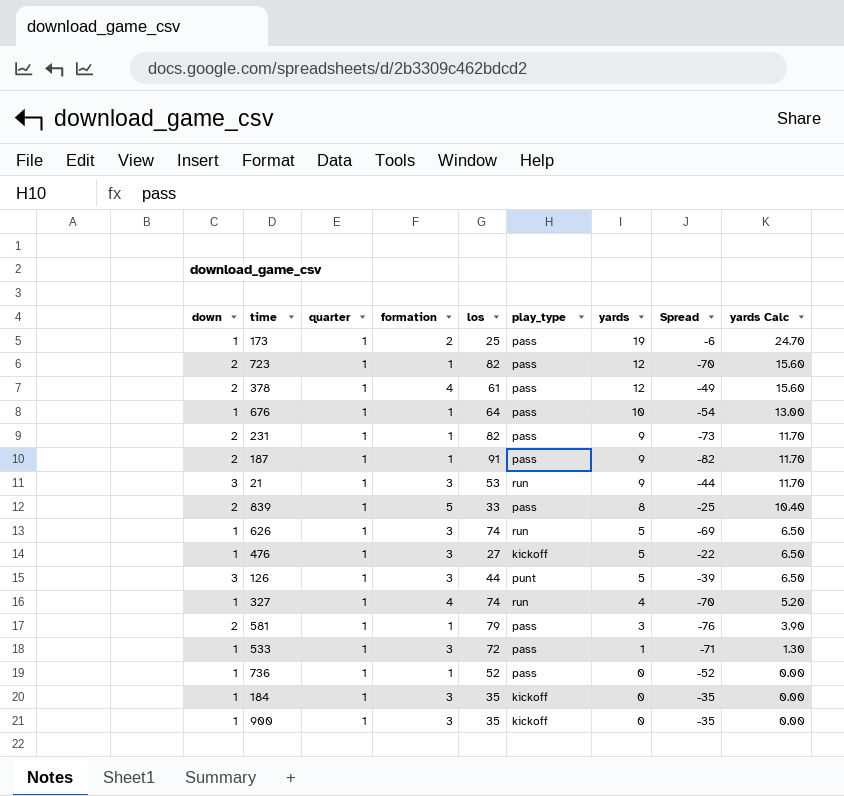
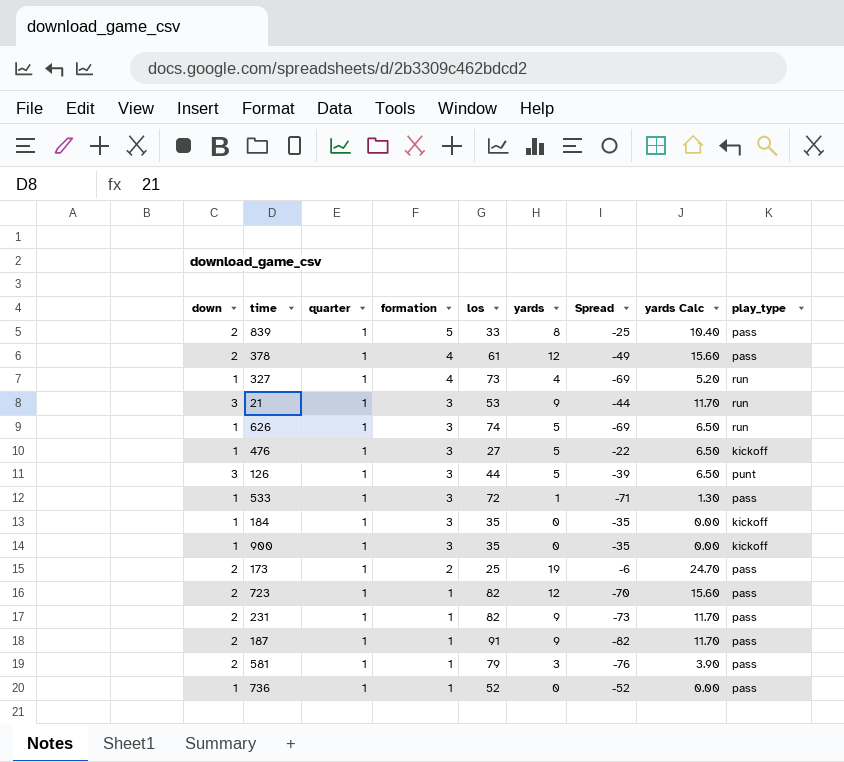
row order: yards descending -> formation descending
column play_type | position: 6 -> 9
row 676: 1 | 1 | 1 | 64 | pass | 10 | -54 | 13.00 -> none
327 | los: 74 -> 73
327 | Spread: -70 -> -69
173 | down: 1 -> 2

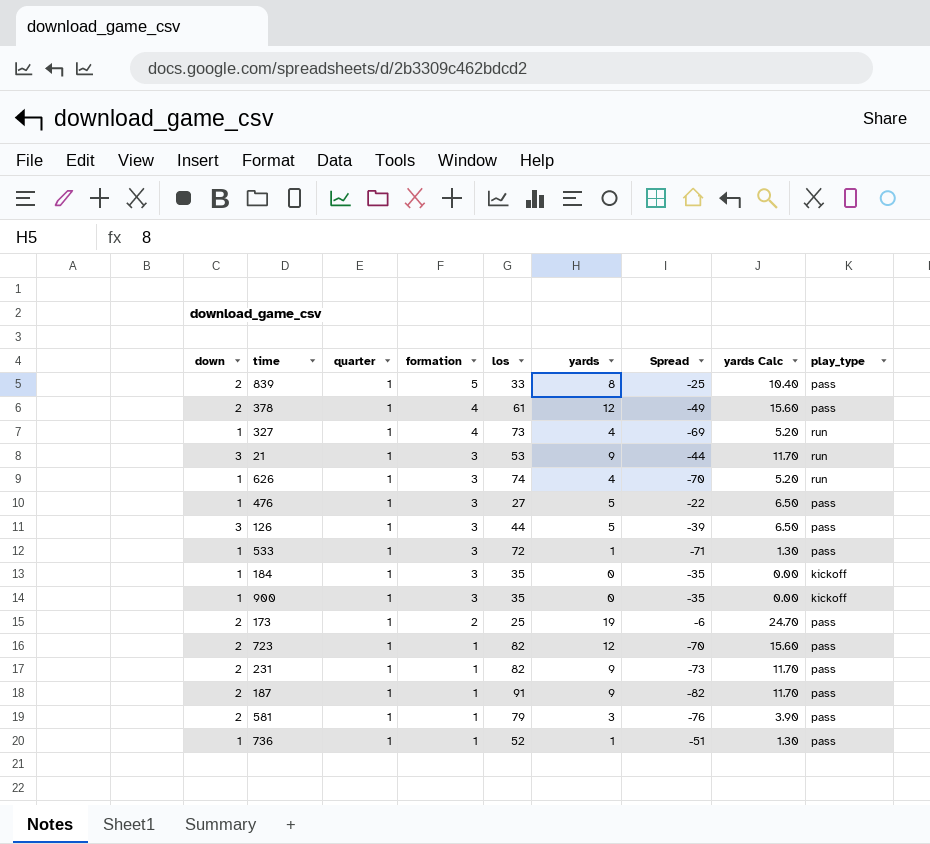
626 | yards: 5 -> 4
626 | Spread: -69 -> -70
626 | yards Calc: 6.50 -> 5.20
476 | play_type: kickoff -> pass
126 | play_type: punt -> pass
736 | yards: 0 -> 1
736 | Spread: -52 -> -51
736 | yards Calc: 0.00 -> 1.30

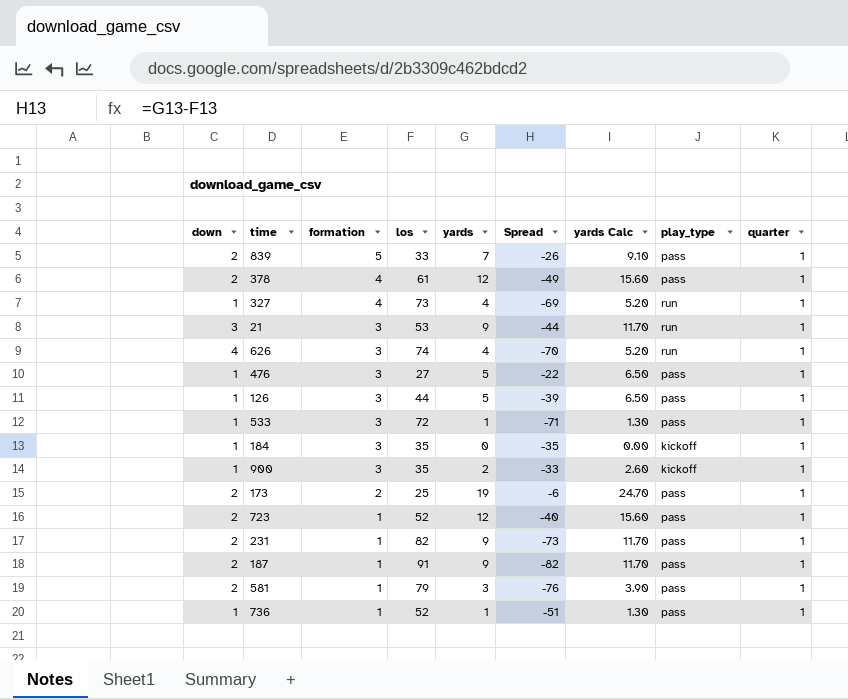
column quarter | position: 3 -> 9
839 | yards: 8 -> 7
839 | Spread: -25 -> -26
839 | yards Calc: 10.40 -> 9.10
626 | down: 1 -> 4
126 | down: 3 -> 1
900 | yards: 0 -> 2
900 | Spread: -35 -> -33
900 | yards Calc: 0.00 -> 2.60
723 | los: 82 -> 52
723 | Spread: -70 -> -40

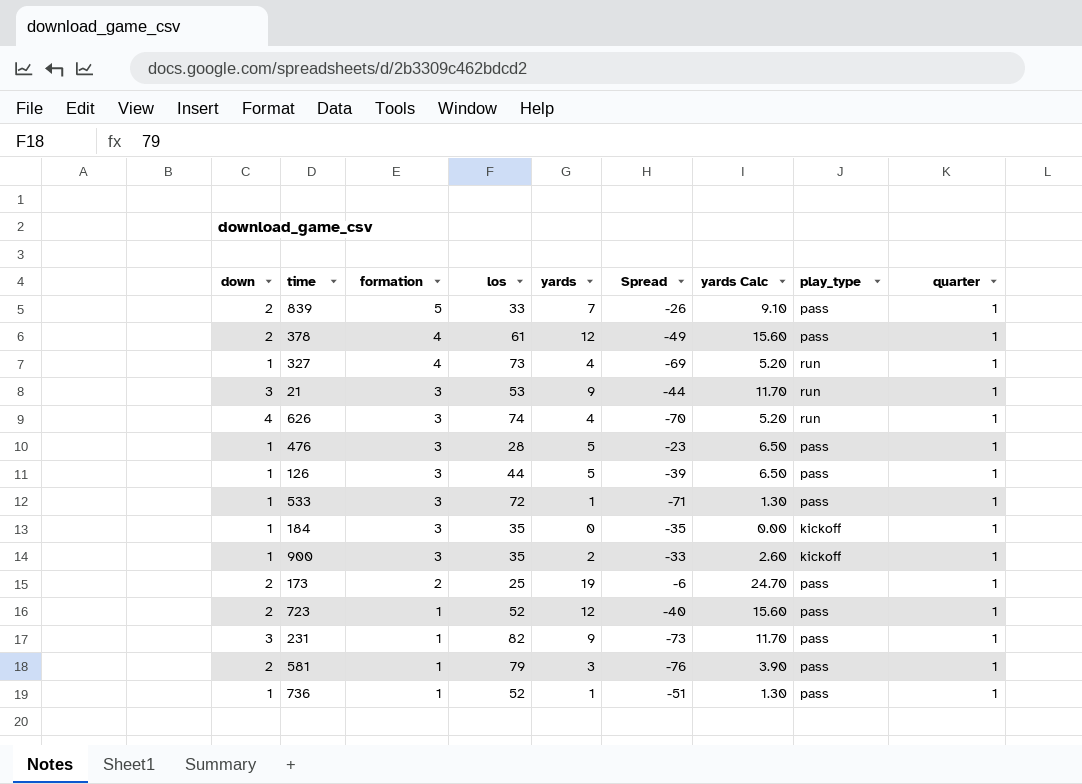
row 187: 2 | 1 | 91 | 9 | -82 | 11.70 | pass | 1 -> none
476 | los: 27 -> 28
476 | Spread: -22 -> -23
231 | down: 2 -> 3

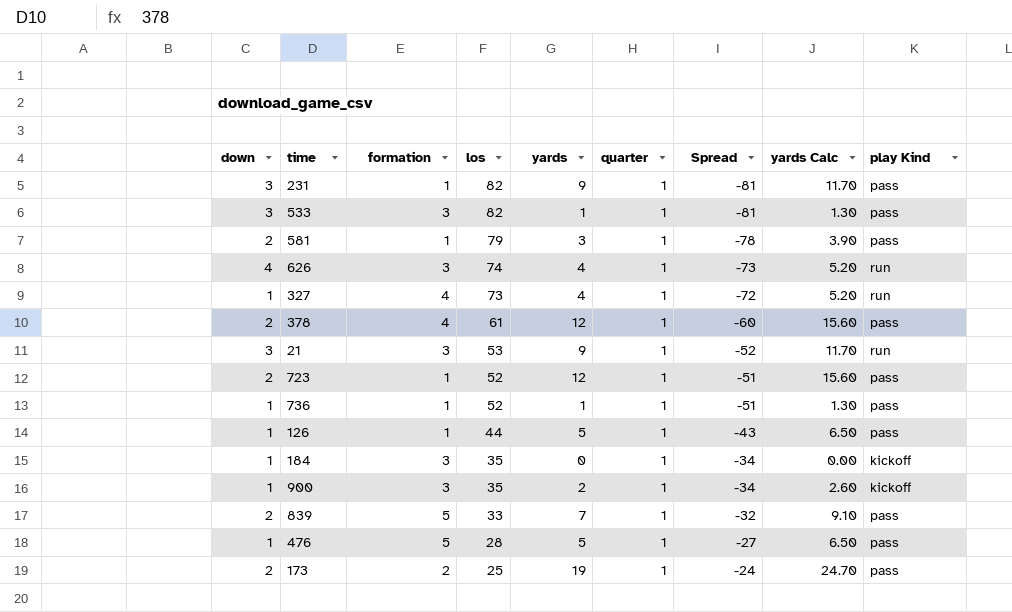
row order: formation descending -> los descending
column quarter | position: 9 -> 6
column Spread | formula: [yards] - [los] -> [quarter] - [los]
column name: play_type -> play Kind
533 | down: 1 -> 3
533 | los: 72 -> 82
126 | formation: 3 -> 1
476 | formation: 3 -> 5

